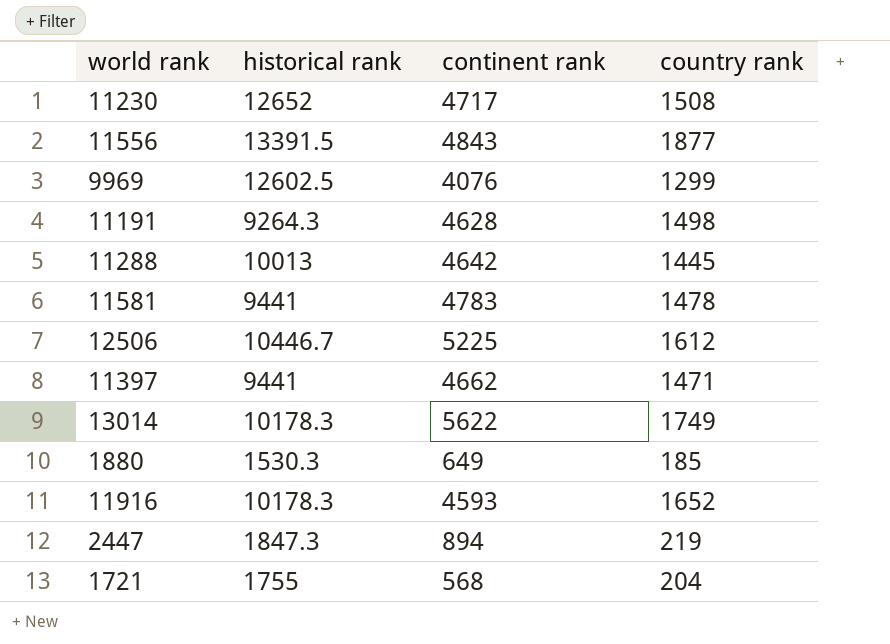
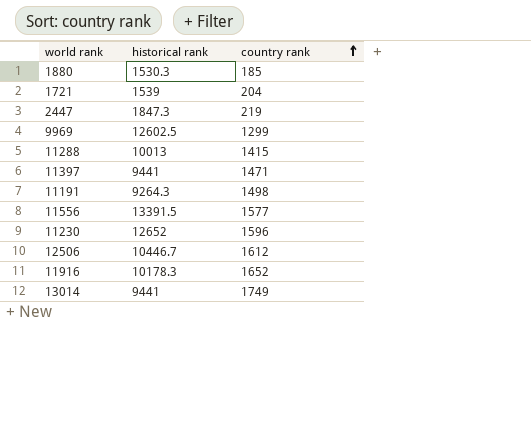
row order: none -> country rank ascending
column continent rank | position: 3 -> none
row 11581: 9441 | 4783 | 1478 -> none
1721 | historical rank: 1755 -> 1539
11288 | country rank: 1445 -> 1415
11556 | country rank: 1877 -> 1577
11230 | country rank: 1508 -> 1596
13014 | historical rank: 10178.3 -> 9441

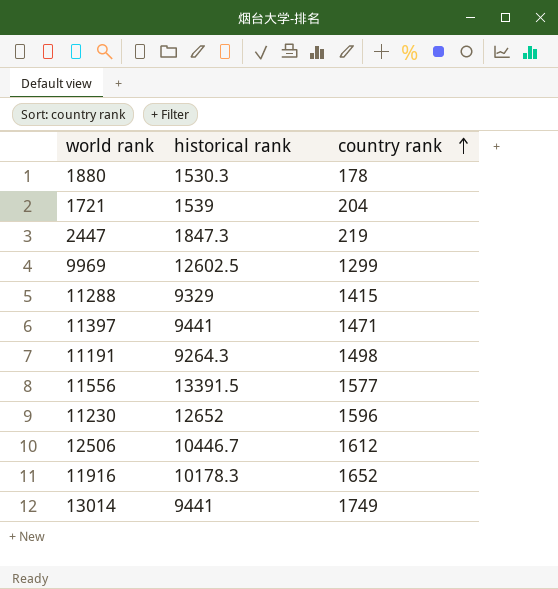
1880 | country rank: 185 -> 178
11288 | historical rank: 10013 -> 9329

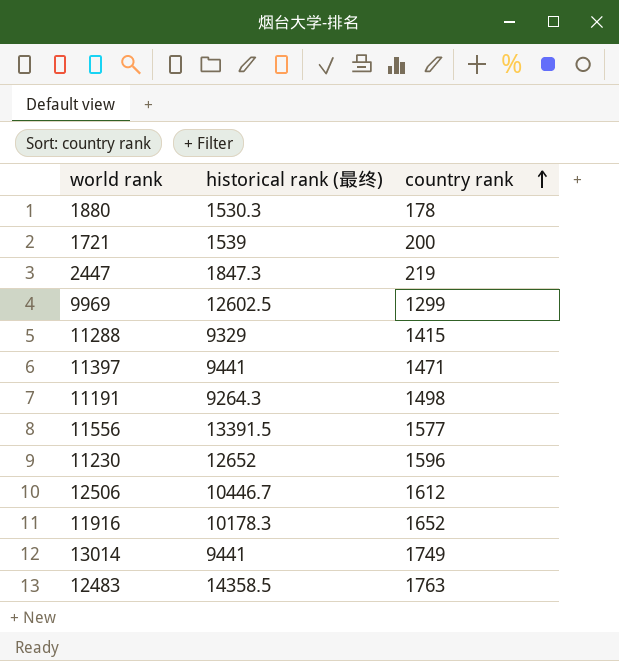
column name: historical rank -> historical rank (最终)
1721 | country rank: 204 -> 200
row 12483: none -> 14358.5 | 1763

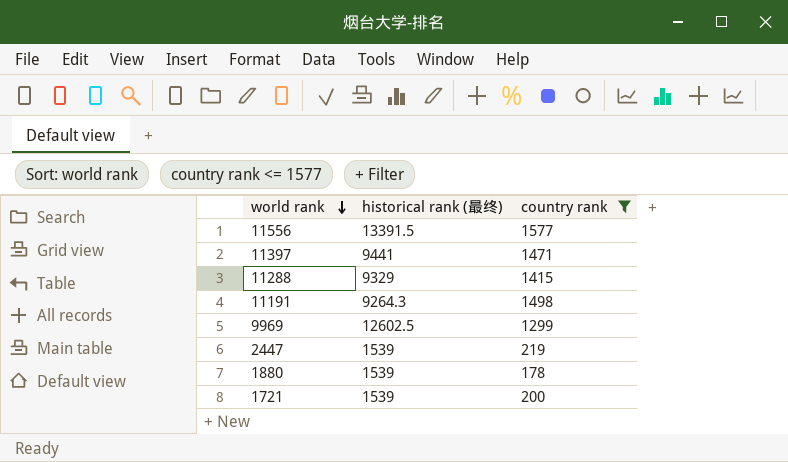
filter: none -> country rank <= 1577
row order: country rank ascending -> world rank descending
2447 | historical rank (最终): 1847.3 -> 1539
1880 | historical rank (最终): 1530.3 -> 1539

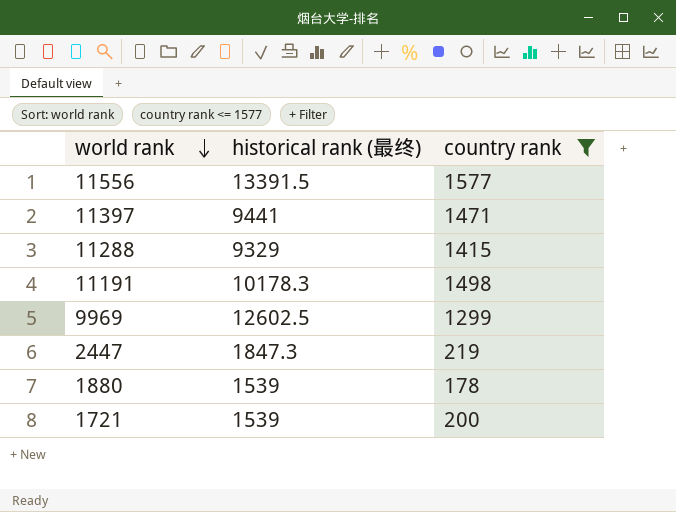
11191 | historical rank (最终): 9264.3 -> 10178.3
2447 | historical rank (最终): 1539 -> 1847.3

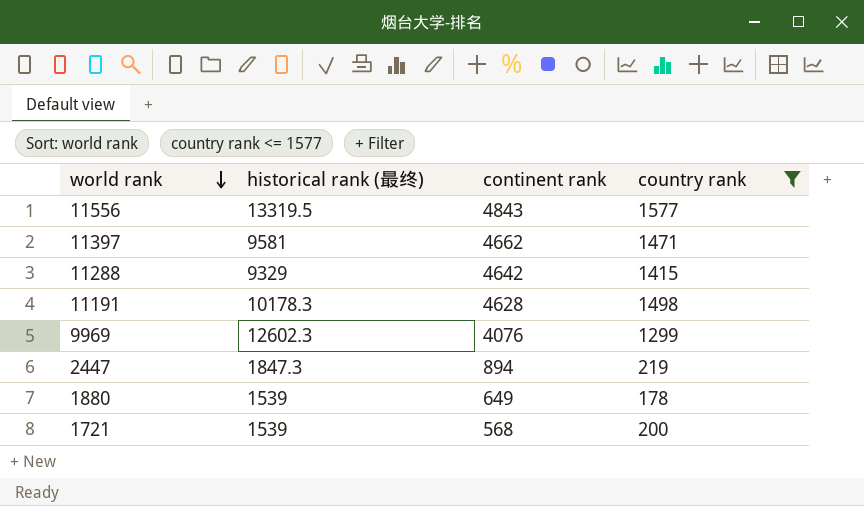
column continent rank | position: none -> 3
11556 | historical rank (最终): 13391.5 -> 13319.5
11397 | historical rank (最终): 9441 -> 9581
9969 | historical rank (最终): 12602.5 -> 12602.3

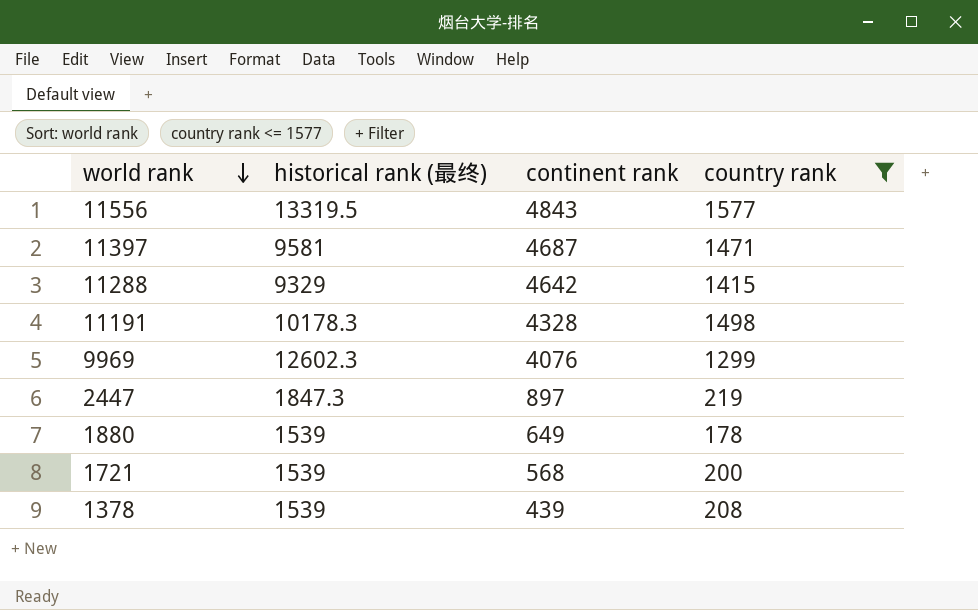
11397 | continent rank: 4662 -> 4687
11191 | continent rank: 4628 -> 4328
2447 | continent rank: 894 -> 897
row 1378: none -> 1539 | 439 | 208

